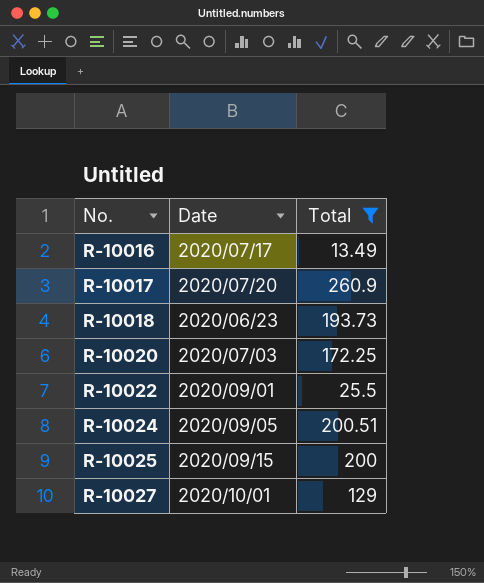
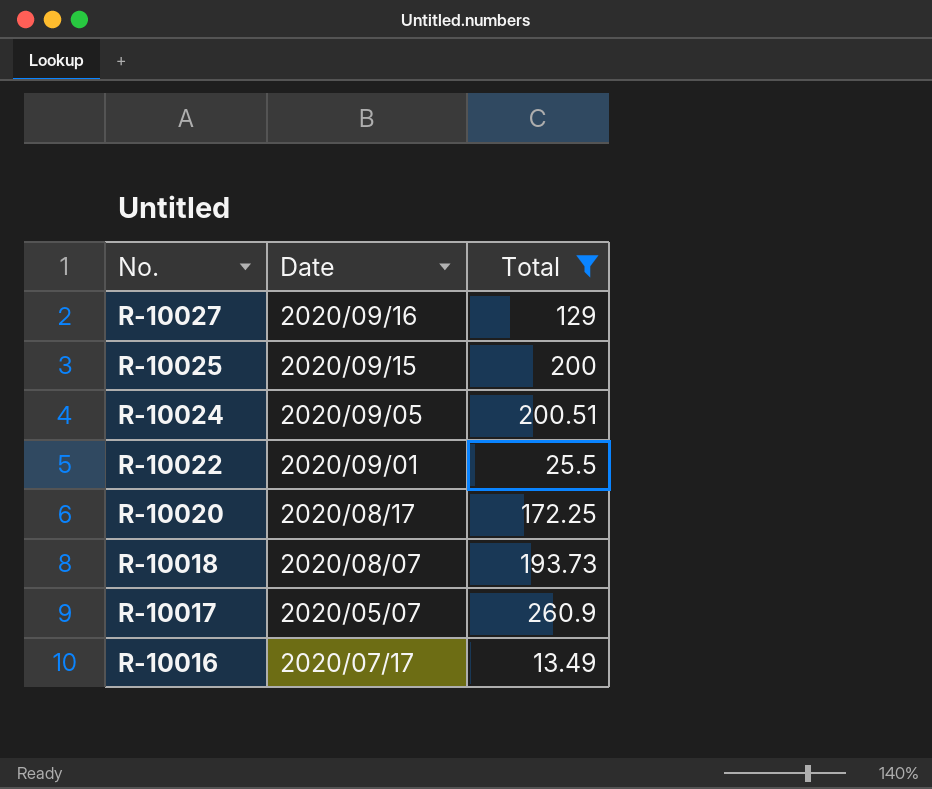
row order: No. ascending -> No. descending
R-10027 | Date: 2020/10/01 -> 2020/09/16
R-10020 | Date: 2020/07/03 -> 2020/08/17
R-10018 | Date: 2020/06/23 -> 2020/08/07
R-10017 | Date: 2020/07/20 -> 2020/05/07

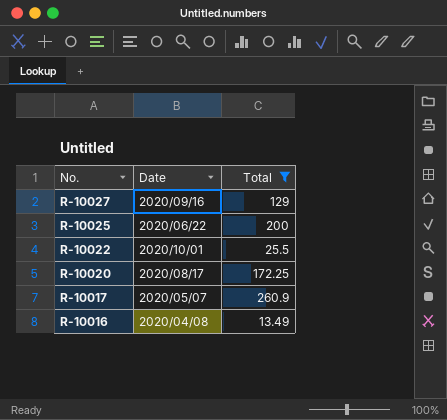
row R-10024: 2020/09/05 | 200.51 -> none
row R-10018: 2020/08/07 | 193.73 -> none
R-10025 | Date: 2020/09/15 -> 2020/06/22
R-10022 | Date: 2020/09/01 -> 2020/10/01
R-10016 | Date: 2020/07/17 -> 2020/04/08

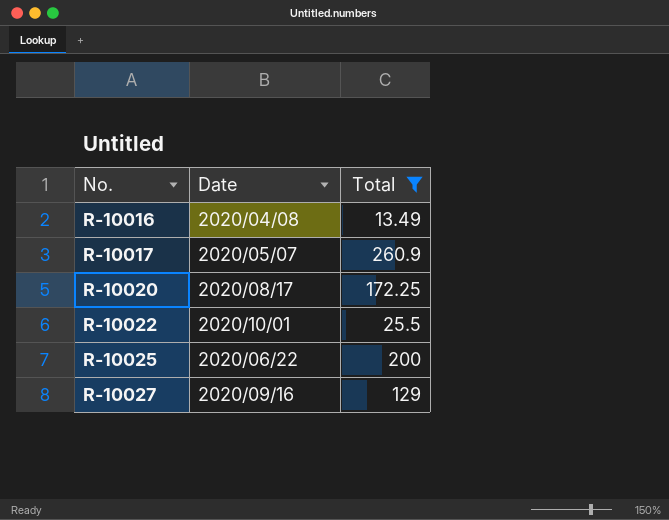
row order: No. descending -> No. ascending

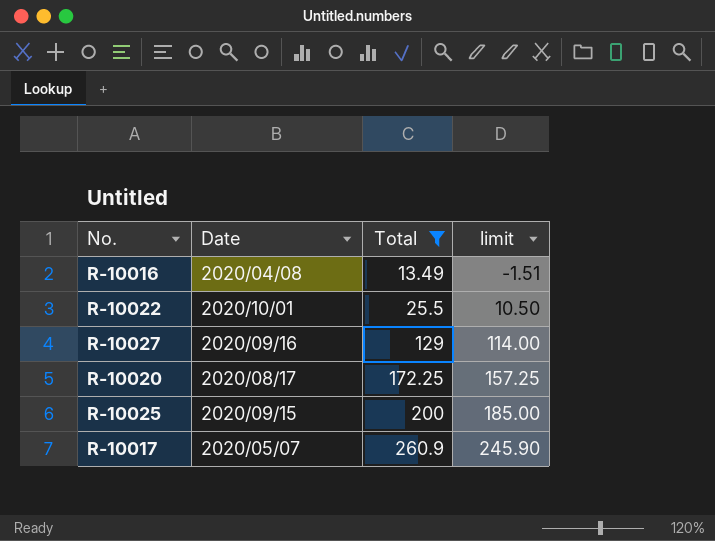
row order: No. ascending -> Total ascending
column limit | formula: none -> [Total] - 15
R-10025 | Date: 2020/06/22 -> 2020/09/15

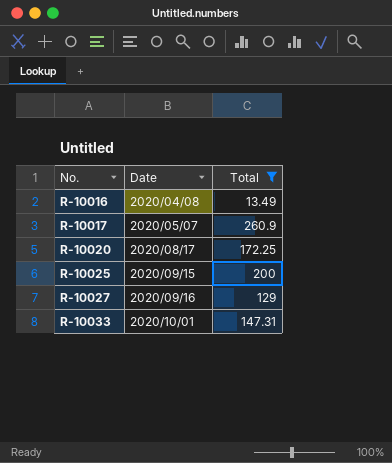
row order: Total ascending -> No. ascending
column limit | formula: [Total] - 15 -> none
row R-10022: 2020/10/01 | 25.5 | 10.50 -> none
row R-10033: none -> 2020/10/01 | 147.31

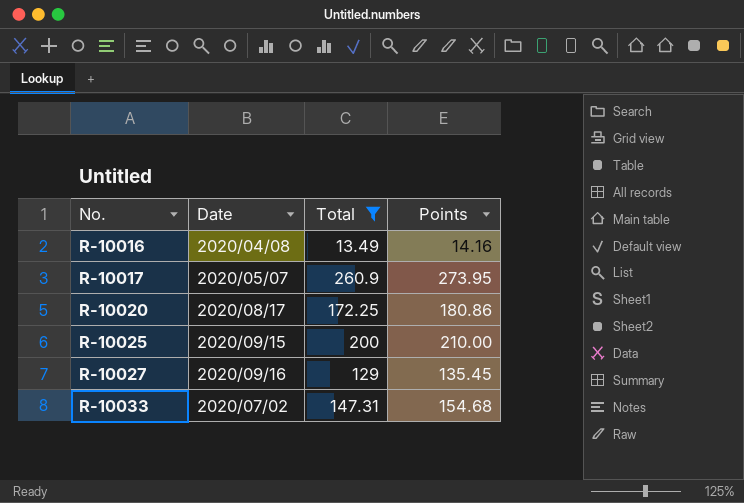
column Points | formula: none -> [Total] * 1.05
R-10033 | Date: 2020/10/01 -> 2020/07/02

